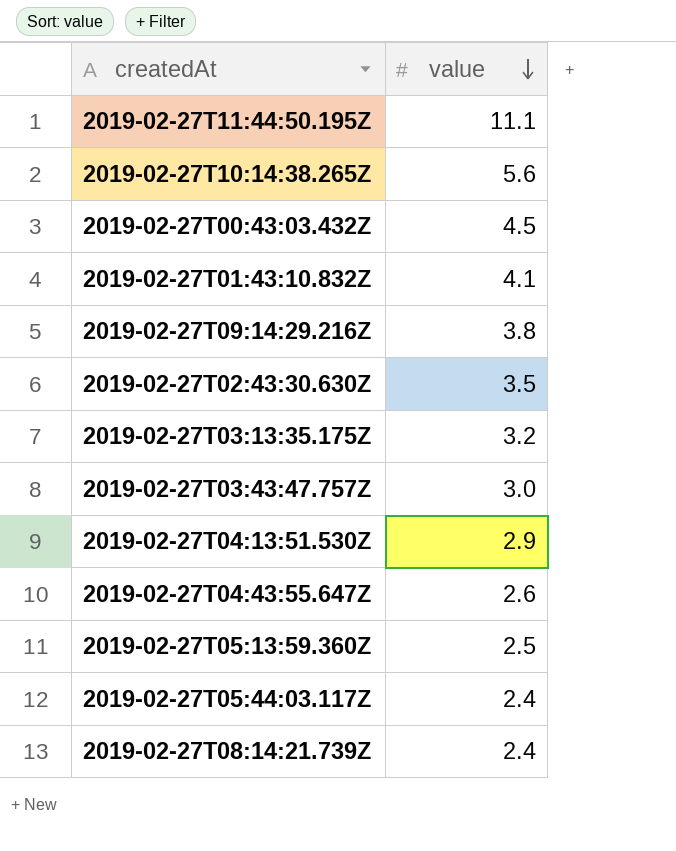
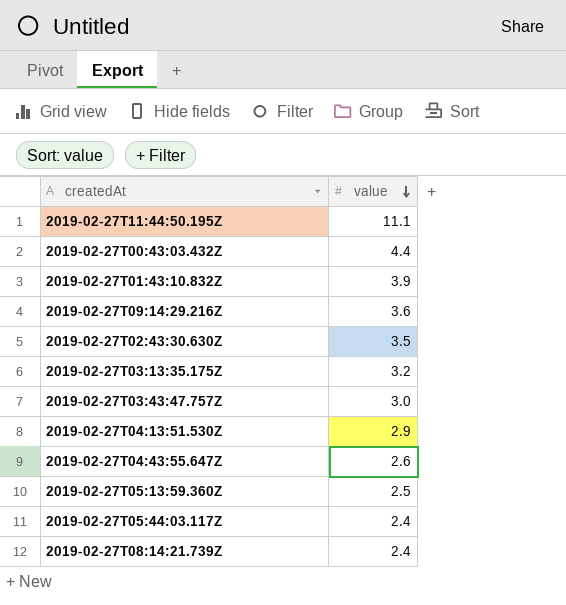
row 2019-02-27T10:14:38.265Z: 5.6 -> none
2019-02-27T00:43:03.432Z | value: 4.5 -> 4.4
2019-02-27T01:43:10.832Z | value: 4.1 -> 3.9
2019-02-27T09:14:29.216Z | value: 3.8 -> 3.6

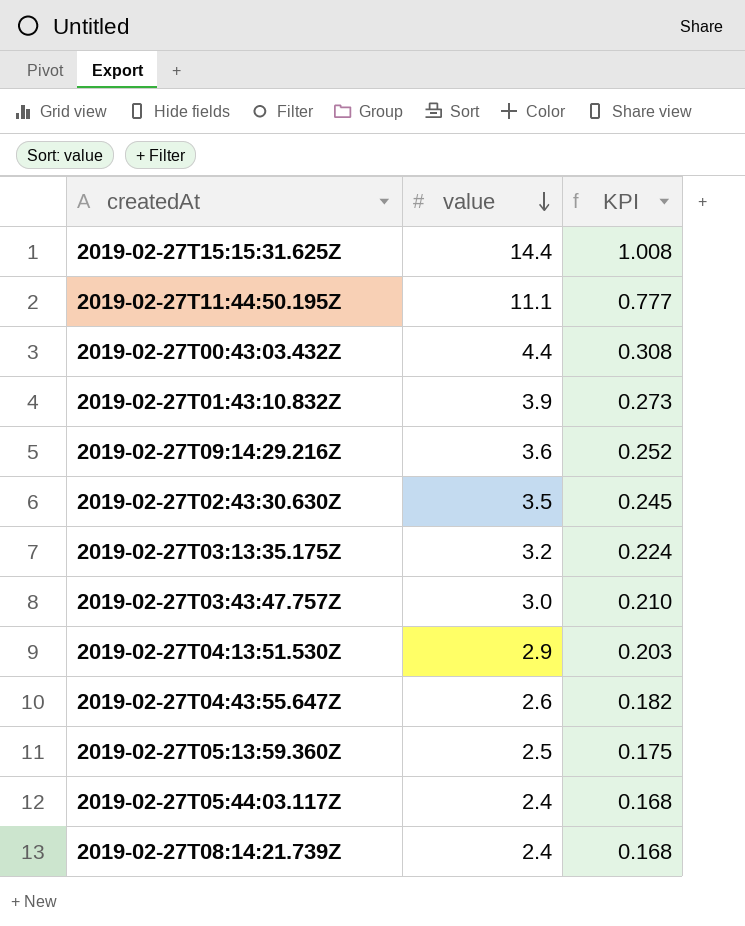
column KPI | formula: none -> [value] * 0.07
row 2019-02-27T15:15:31.625Z: none -> 14.4 | 1.008

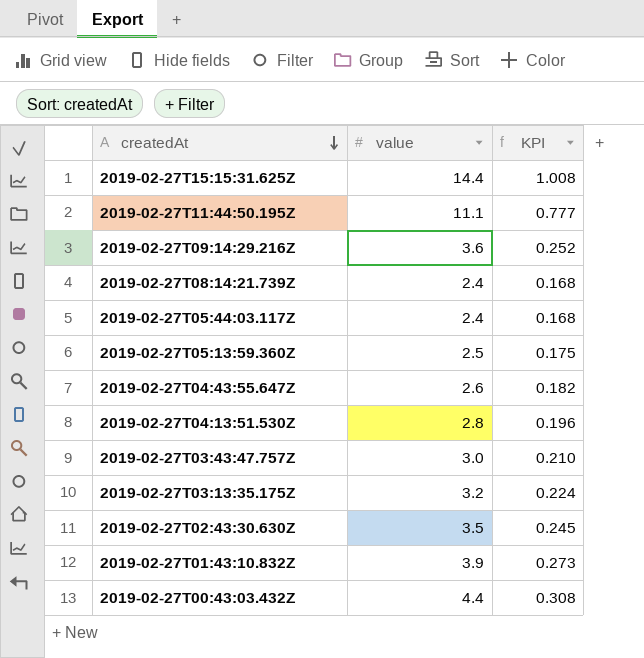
row order: value descending -> createdAt descending
2019-02-27T04:13:51.530Z | value: 2.9 -> 2.8
2019-02-27T04:13:51.530Z | KPI: 0.203 -> 0.196

